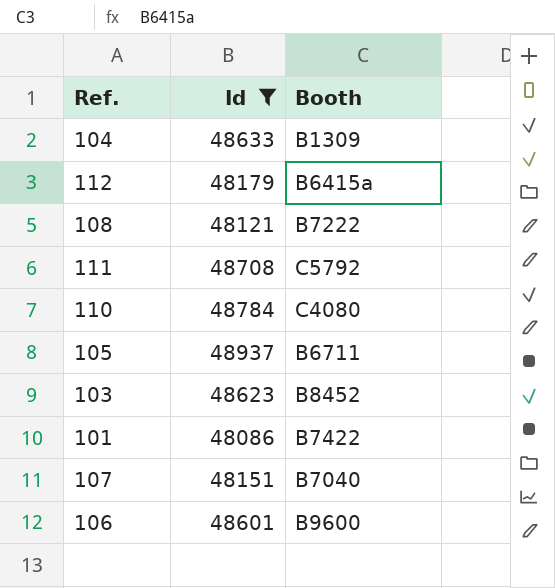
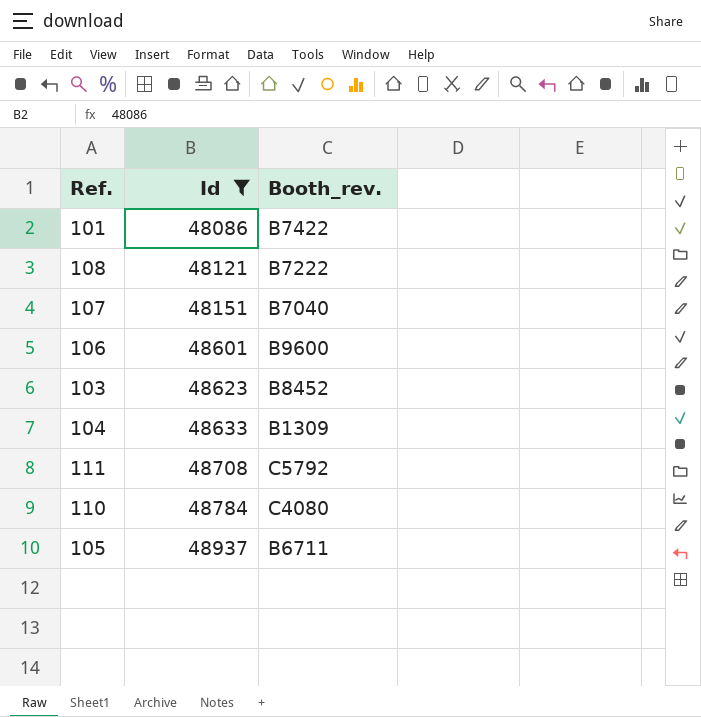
row order: none -> Id ascending
column name: Booth -> Booth_rev.
row 112: 48179 | B6415a -> none

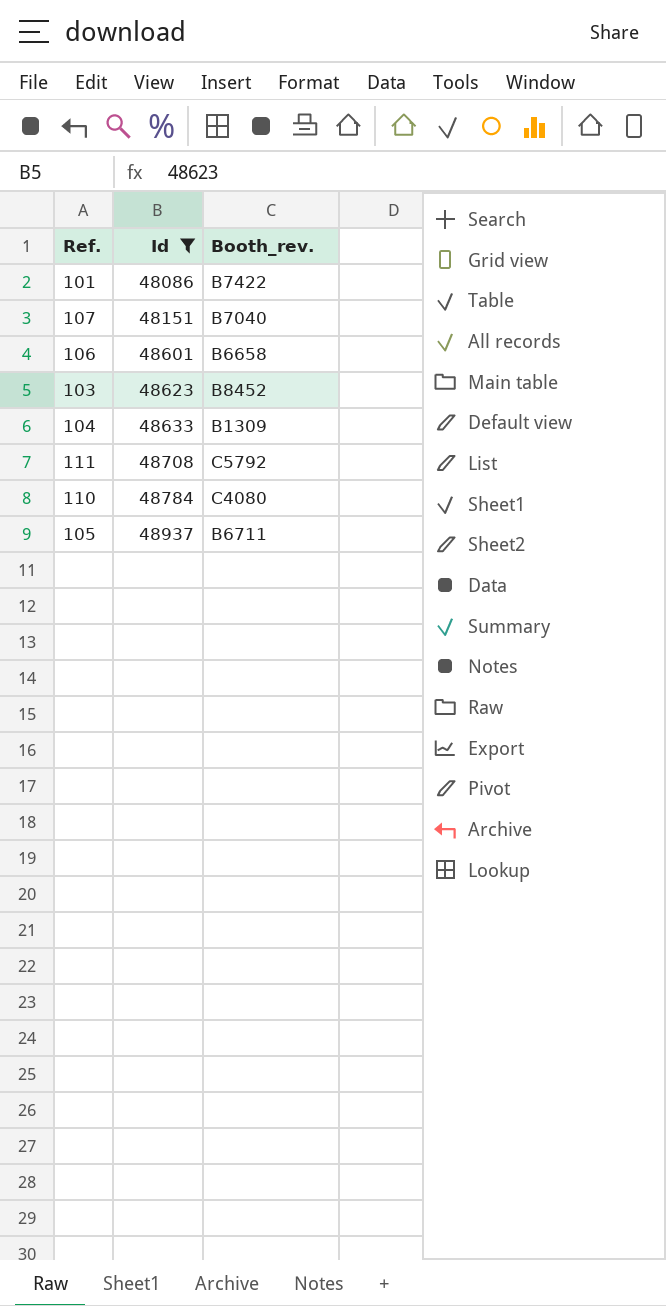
row 108: 48121 | B7222 -> none
106 | Booth_rev.: B9600 -> B6658

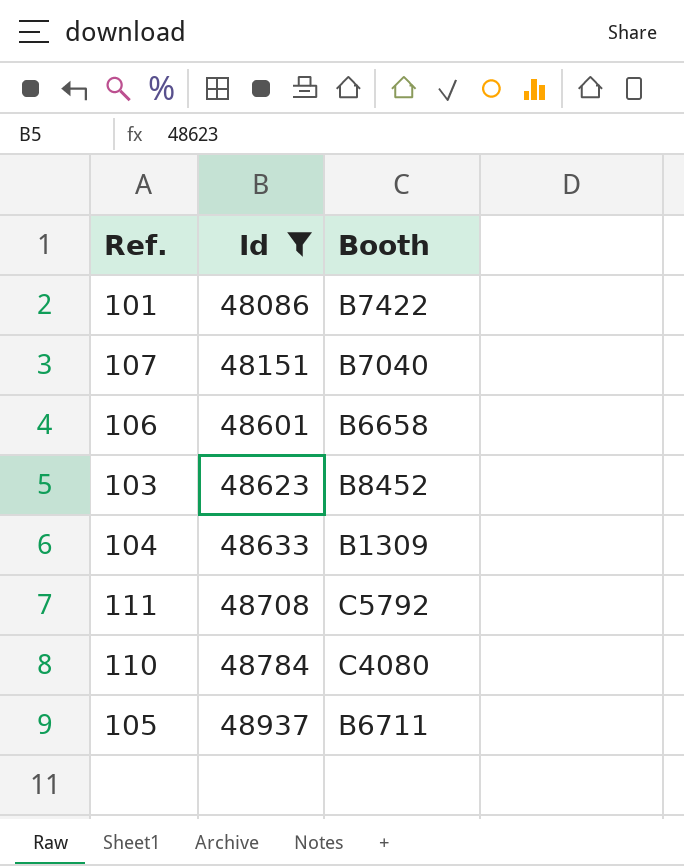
column name: Booth_rev. -> Booth

